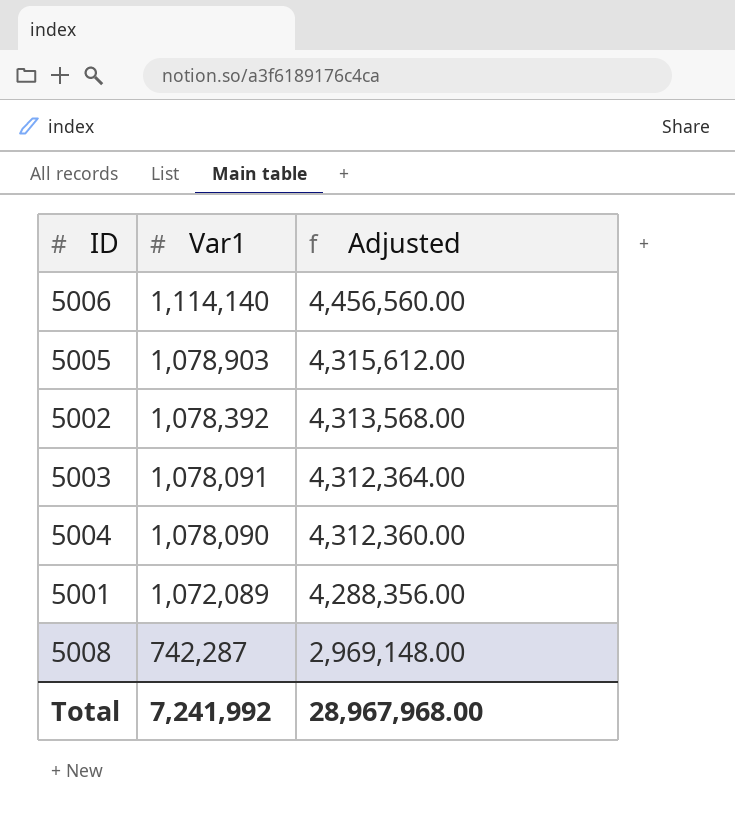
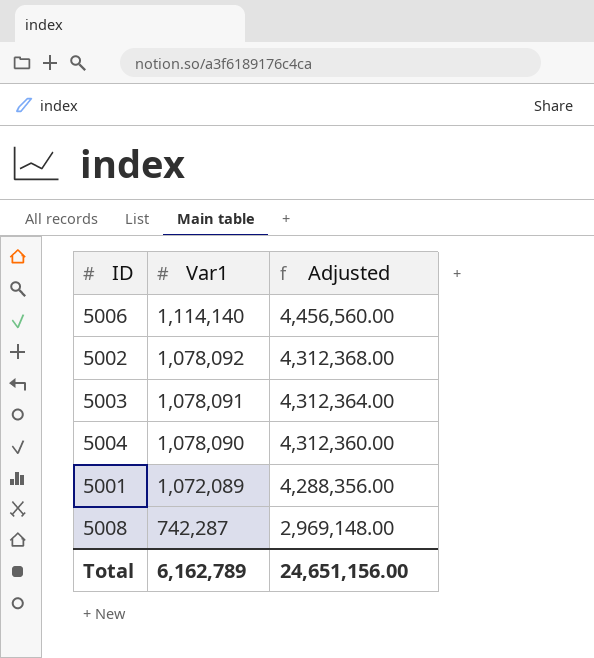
row 5005: 1,078,903 | 4,315,612.00 -> none
5002 | Var1: 1,078,392 -> 1,078,092
5002 | Adjusted: 4,313,568.00 -> 4,312,368.00
Total | Var1: 7,241,992 -> 6,162,789
Total | Adjusted: 28,967,968.00 -> 24,651,156.00

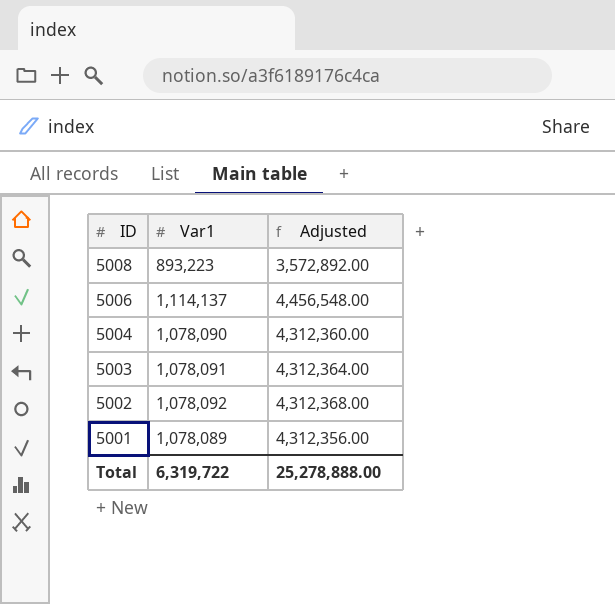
row order: Var1 descending -> ID descending
5008 | Var1: 742,287 -> 893,223
5008 | Adjusted: 2,969,148.00 -> 3,572,892.00
5006 | Var1: 1,114,140 -> 1,114,137
5006 | Adjusted: 4,456,560.00 -> 4,456,548.00
5001 | Var1: 1,072,089 -> 1,078,089
5001 | Adjusted: 4,288,356.00 -> 4,312,356.00
Total | Var1: 6,162,789 -> 6,319,722
Total | Adjusted: 24,651,156.00 -> 25,278,888.00

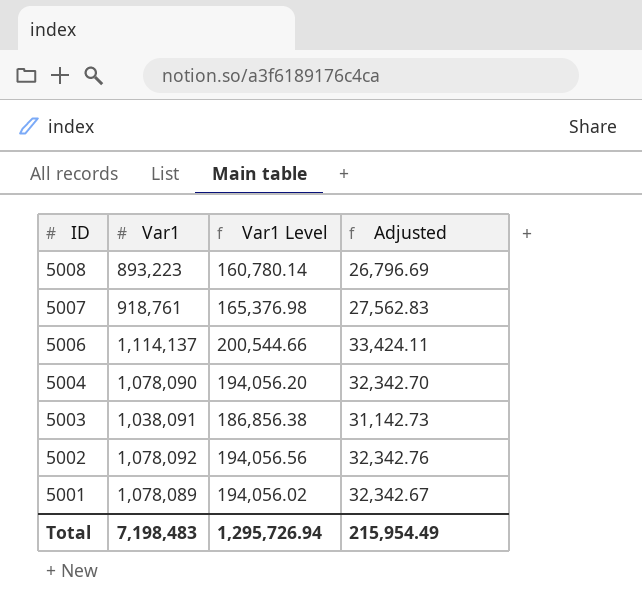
column Var1 Level | formula: none -> [Var1] * 0.18
column Adjusted | formula: [Var1] * 4 -> [Var1] * 0.03
row 5007: none -> 918,761 | 165,376.98 | 27,562.83
5003 | Var1: 1,078,091 -> 1,038,091
Total | Var1: 6,319,722 -> 7,198,483
Total | Adjusted: 25,278,888.00 -> 215,954.49

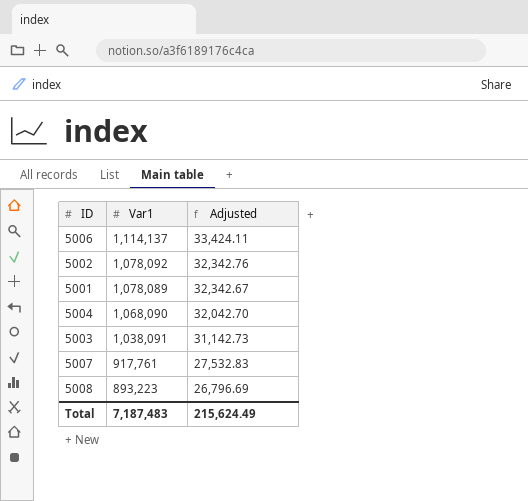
row order: ID descending -> Var1 descending
column Var1 Level | formula: [Var1] * 0.18 -> none
5004 | Var1: 1,078,090 -> 1,068,090
5004 | Adjusted: 32,342.70 -> 32,042.70
5007 | Var1: 918,761 -> 917,761
5007 | Adjusted: 27,562.83 -> 27,532.83
Total | Var1: 7,198,483 -> 7,187,483
Total | Adjusted: 215,954.49 -> 215,624.49

